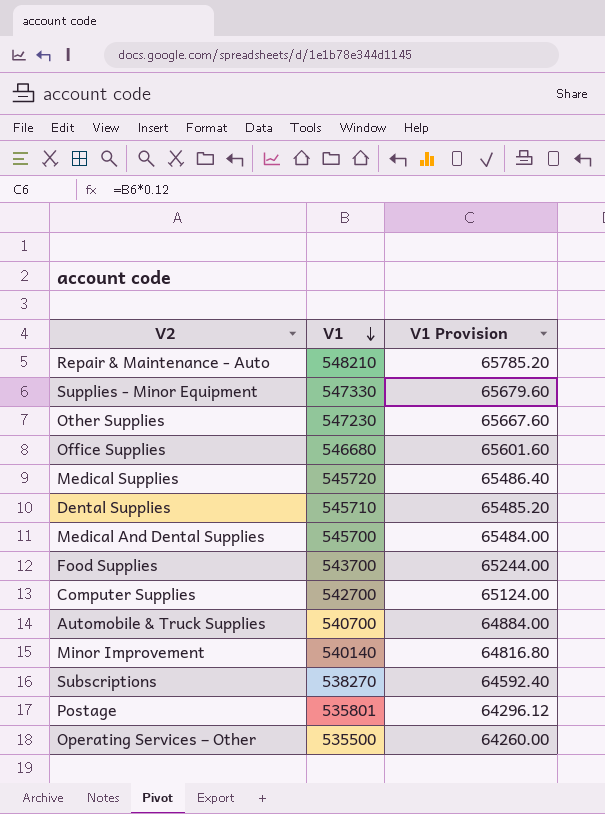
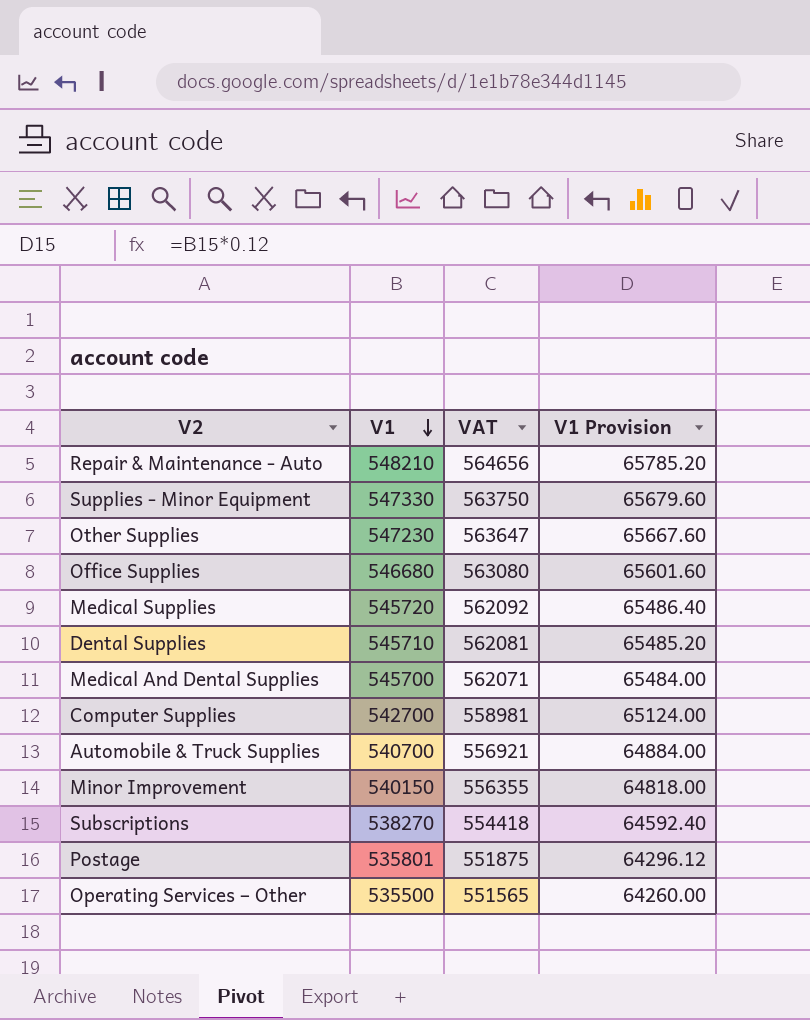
column VAT | formula: none -> [V1] * 1.03
row Food Supplies: 543700 | 65244.00 -> none
Minor Improvement | V1: 540140 -> 540150
Minor Improvement | V1 Provision: 64816.80 -> 64818.00

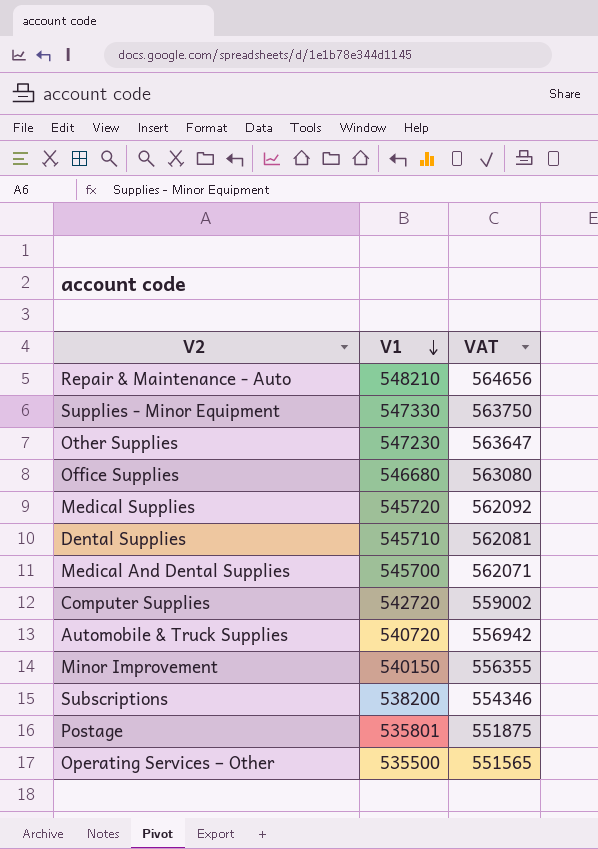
column V1 Provision | formula: [V1] * 0.12 -> none
Computer Supplies | V1: 542700 -> 542720
Computer Supplies | VAT: 558981 -> 559002
Automobile & Truck Supplies | V1: 540700 -> 540720
Automobile & Truck Supplies | VAT: 556921 -> 556942
Subscriptions | V1: 538270 -> 538200
Subscriptions | VAT: 554418 -> 554346

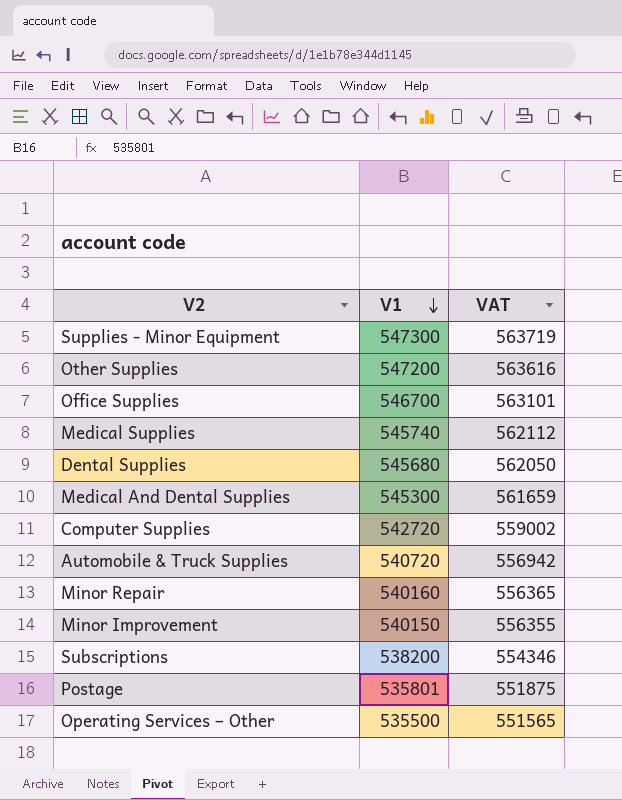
row Repair & Maintenance - Auto: 548210 | 564656 -> none
Supplies - Minor Equipment | V1: 547330 -> 547300
Supplies - Minor Equipment | VAT: 563750 -> 563719
Other Supplies | V1: 547230 -> 547200
Other Supplies | VAT: 563647 -> 563616
Office Supplies | V1: 546680 -> 546700
Office Supplies | VAT: 563080 -> 563101
Medical Supplies | V1: 545720 -> 545740
Medical Supplies | VAT: 562092 -> 562112
Dental Supplies | V1: 545710 -> 545680
Dental Supplies | VAT: 562081 -> 562050
Medical And Dental Supplies | V1: 545700 -> 545300
Medical And Dental Supplies | VAT: 562071 -> 561659
row Minor Repair: none -> 540160 | 556365

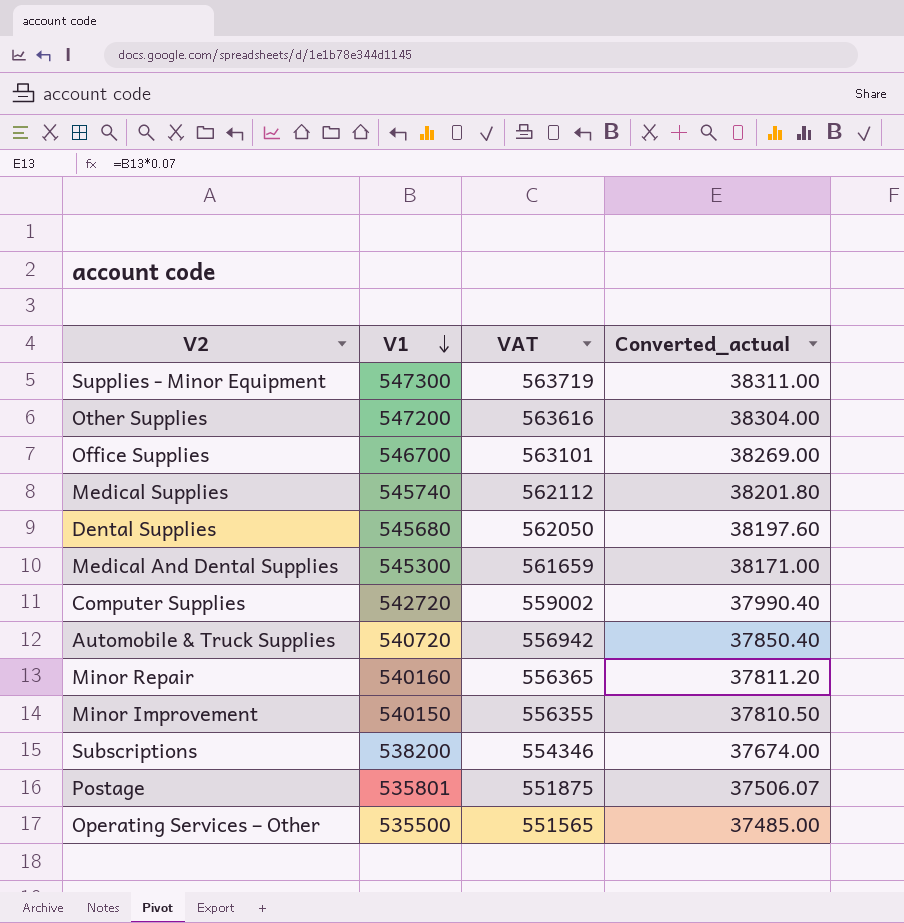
column Converted_actual | formula: none -> [V1] * 0.07

